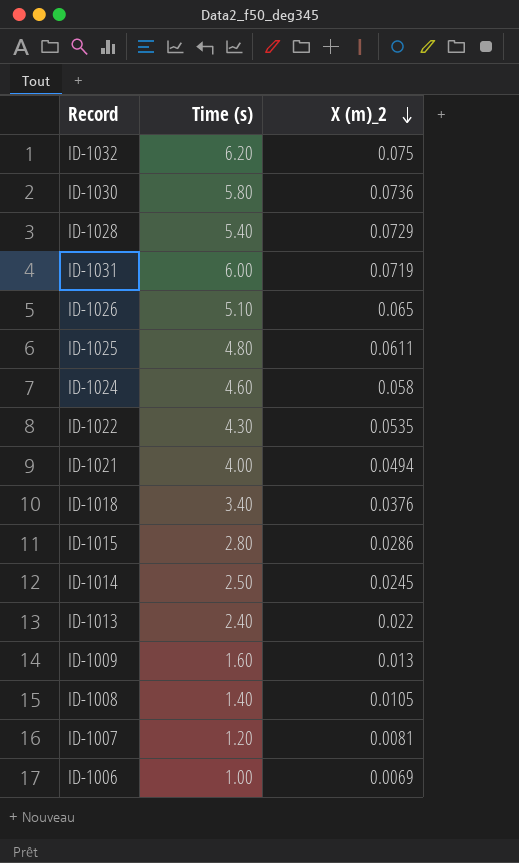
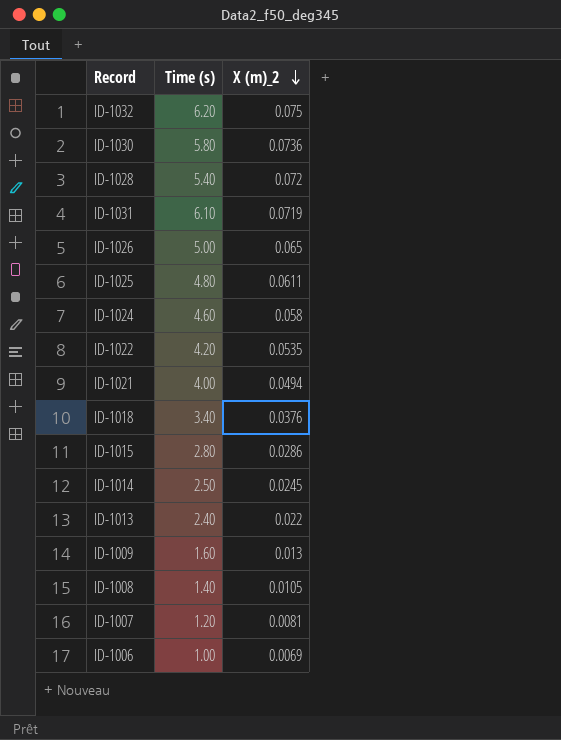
ID-1028 | X (m)_2: 0.0729 -> 0.072
ID-1031 | Time (s): 6.00 -> 6.10
ID-1026 | Time (s): 5.10 -> 5.00
ID-1022 | Time (s): 4.30 -> 4.20

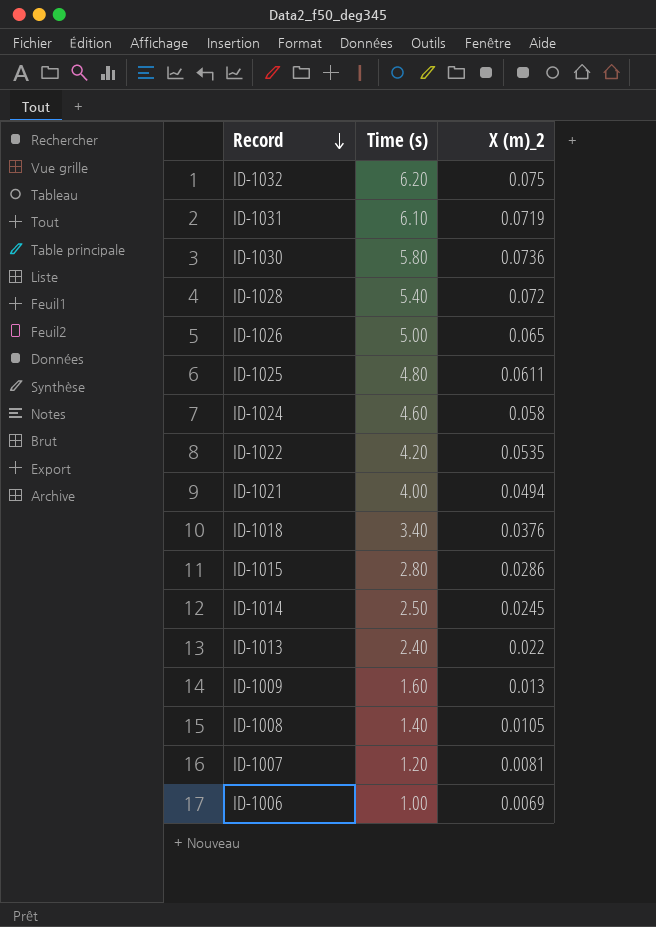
row order: X (m)_2 descending -> Record descending

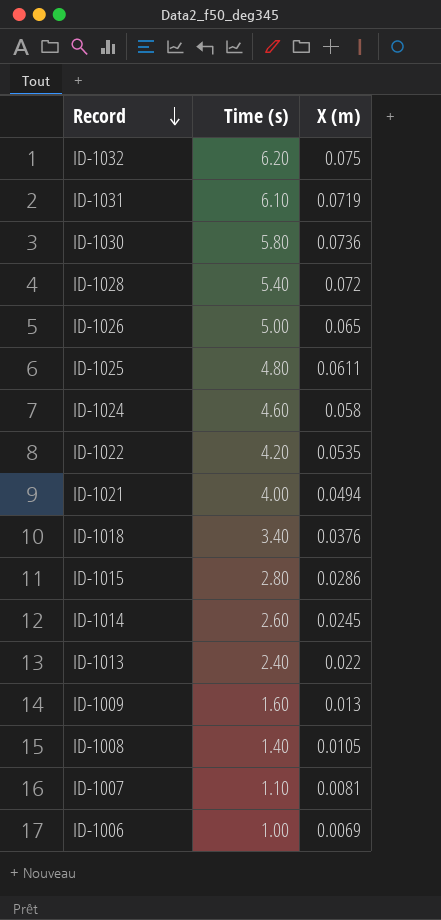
column name: X (m)_2 -> X (m)
ID-1014 | Time (s): 2.50 -> 2.60
ID-1007 | Time (s): 1.20 -> 1.10

